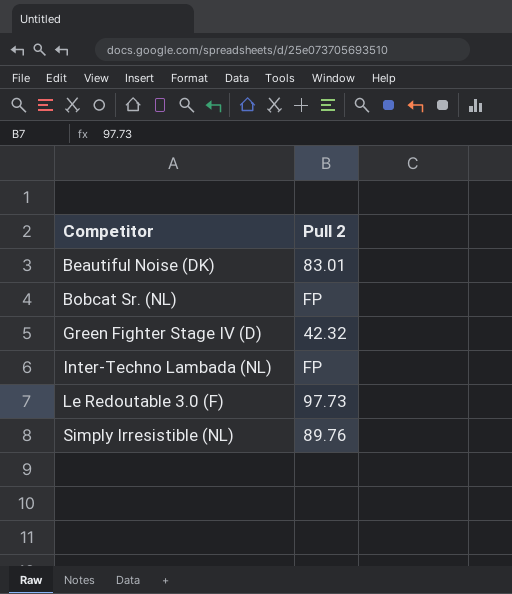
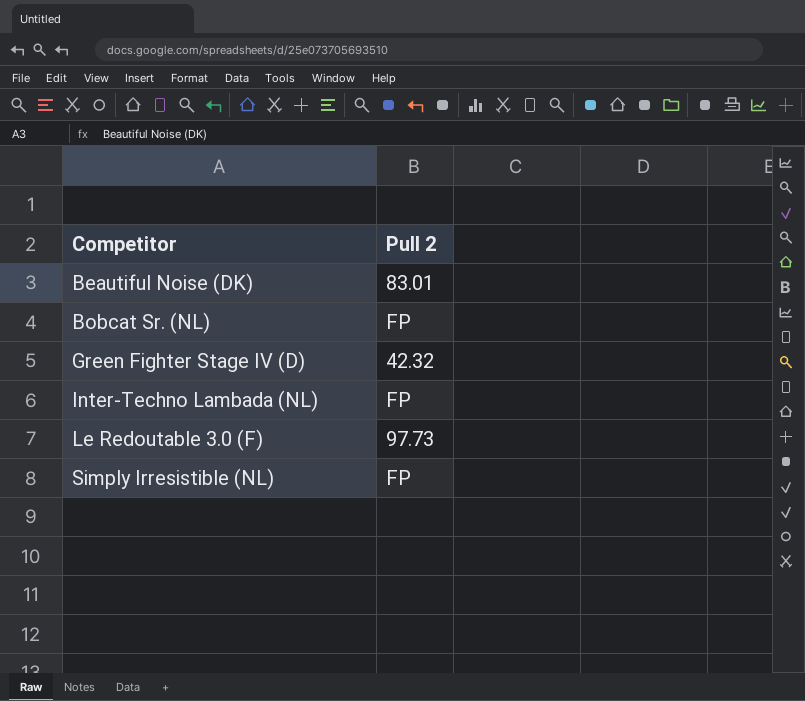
Simply Irresistible (NL) | Pull 2: 89.76 -> FP

